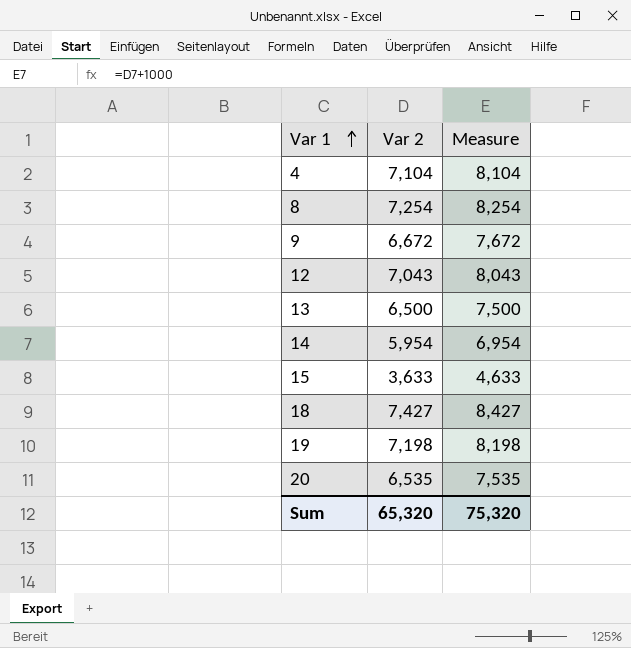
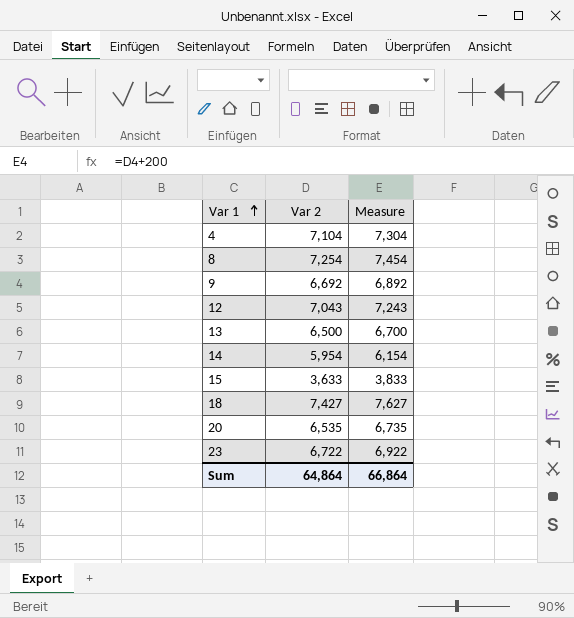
column Measure | formula: [Var 2] + 1000 -> [Var 2] + 200
row 19: 7,198 | 8,198 -> none
9 | Var 2: 6,672 -> 6,692
row 23: none -> 6,722 | 6,922
Sum | Var 2: 65,320 -> 64,864
Sum | Measure: 75,320 -> 66,864

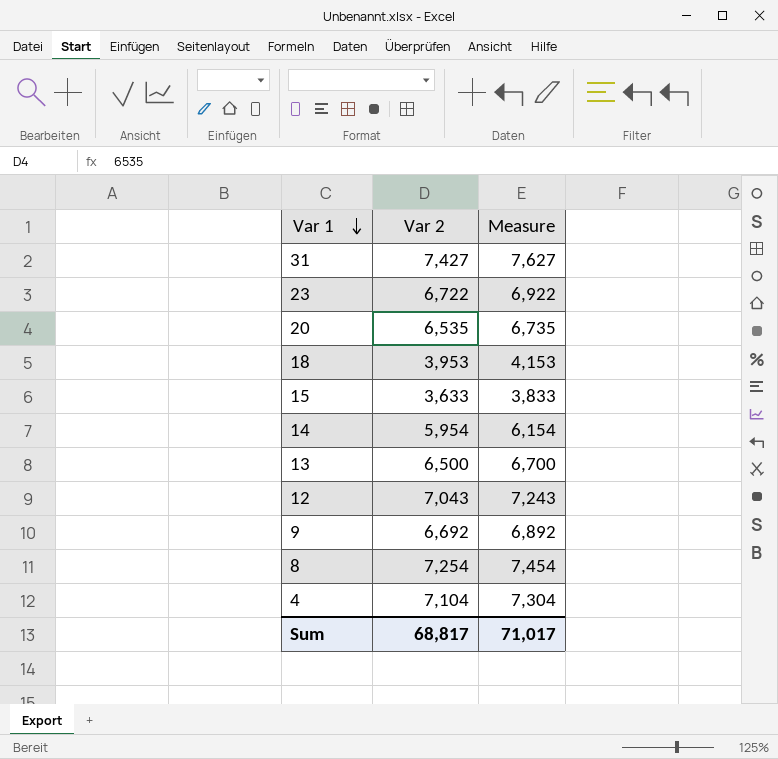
row order: Var 1 ascending -> Var 1 descending
row 31: none -> 7,427 | 7,627
18 | Var 2: 7,427 -> 3,953
18 | Measure: 7,627 -> 4,153
Sum | Var 2: 64,864 -> 68,817
Sum | Measure: 66,864 -> 71,017

